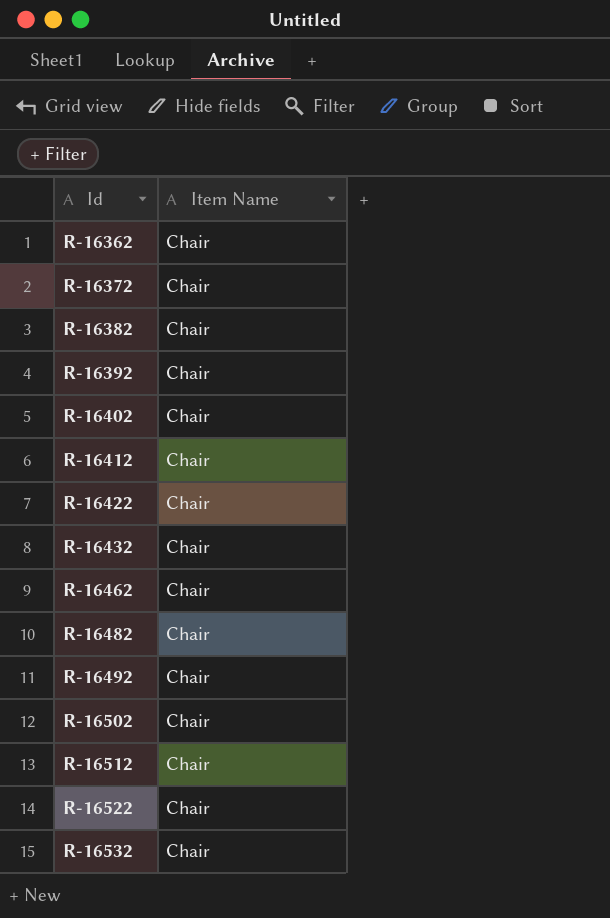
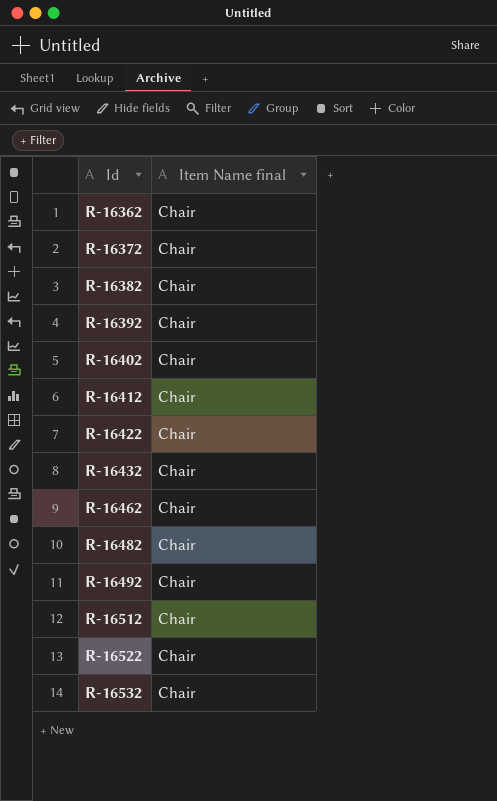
column name: Item Name -> Item Name final
row R-16502: Chair -> none

